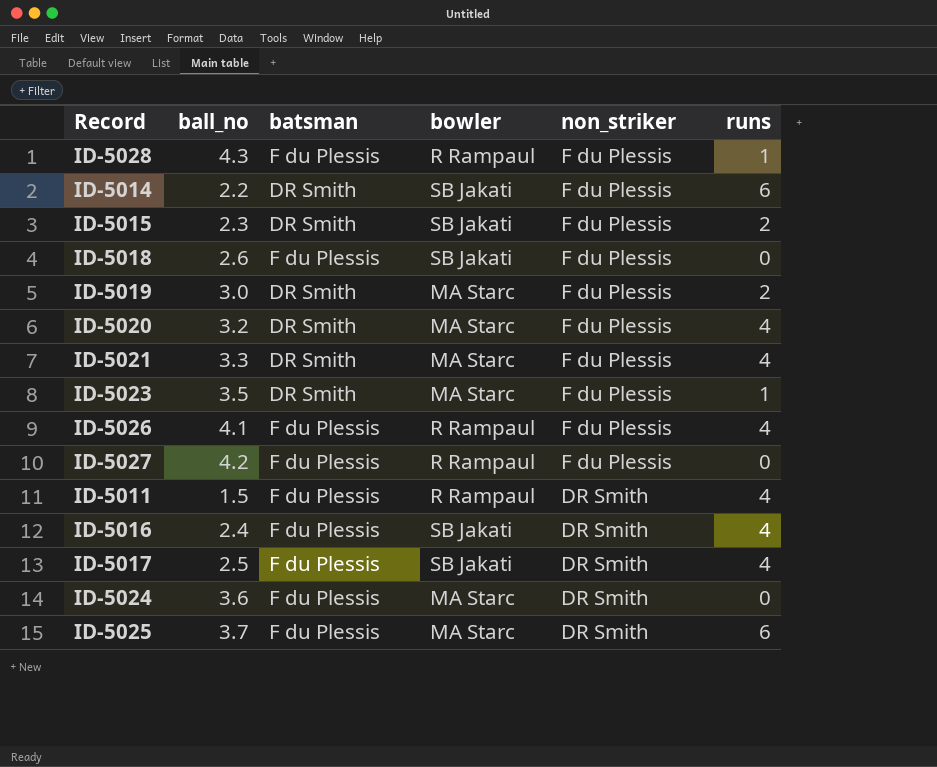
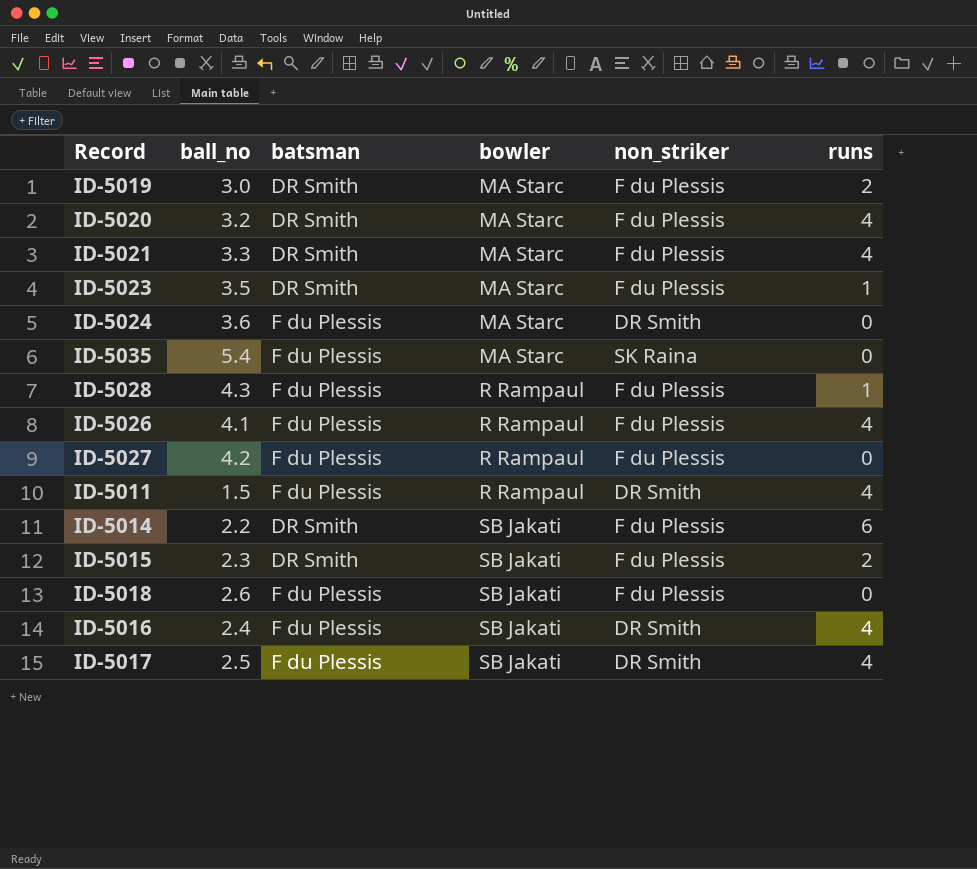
row order: non_striker descending -> bowler ascending
row ID-5025: 3.7 | F du Plessis | MA Starc | DR Smith | 6 -> none
row ID-5035: none -> 5.4 | F du Plessis | MA Starc | SK Raina | 0

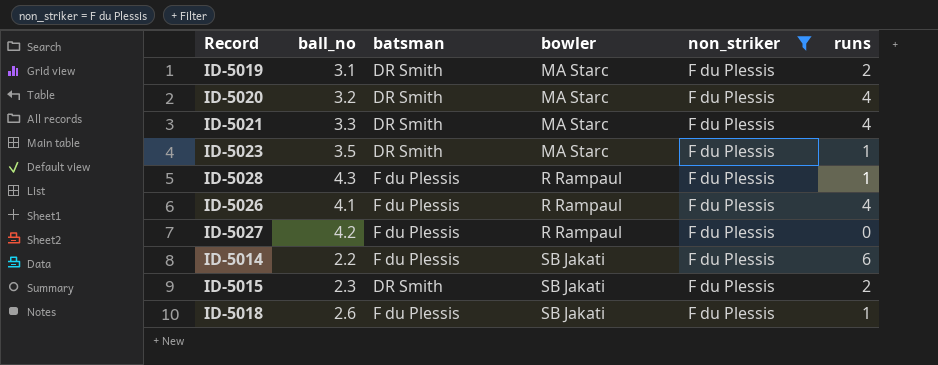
filter: none -> non_striker = F du Plessis
ID-5019 | ball_no: 3.0 -> 3.1
ID-5014 | batsman: DR Smith -> F du Plessis
ID-5018 | runs: 0 -> 1

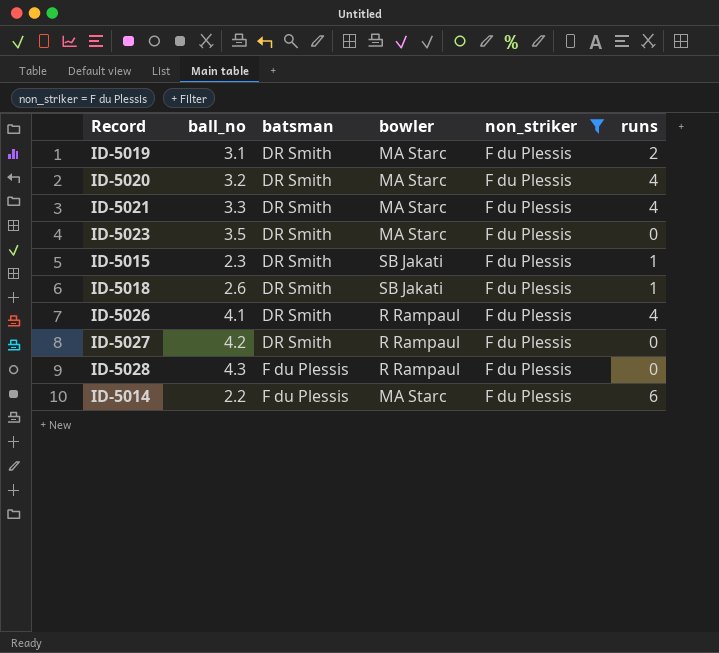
row order: bowler ascending -> batsman ascending
ID-5023 | runs: 1 -> 0
ID-5015 | runs: 2 -> 1
ID-5018 | batsman: F du Plessis -> DR Smith
ID-5026 | batsman: F du Plessis -> DR Smith
ID-5027 | batsman: F du Plessis -> DR Smith
ID-5028 | runs: 1 -> 0
ID-5014 | bowler: SB Jakati -> MA Starc

